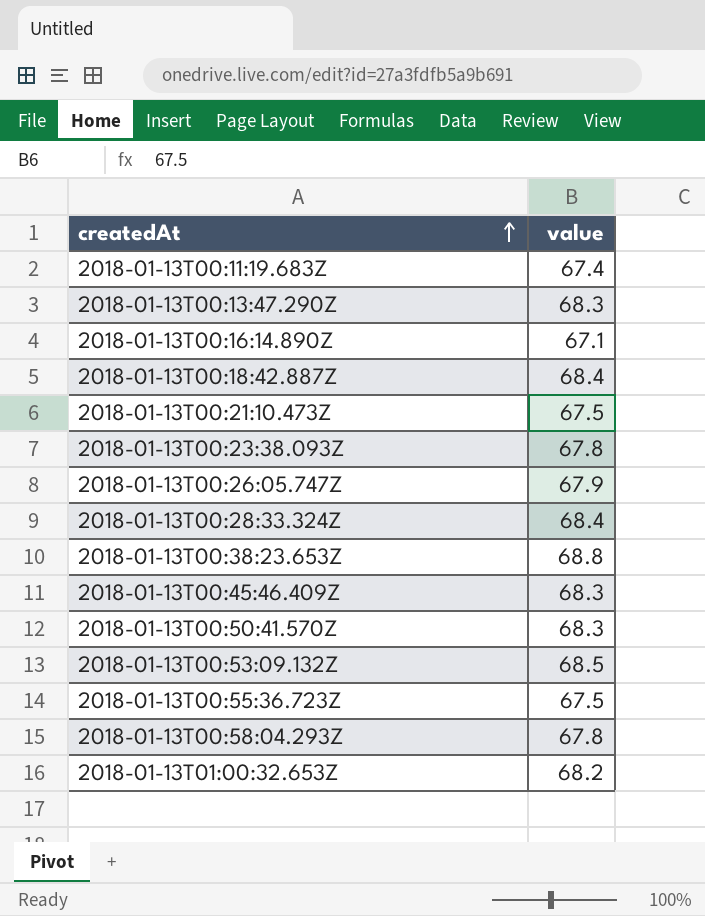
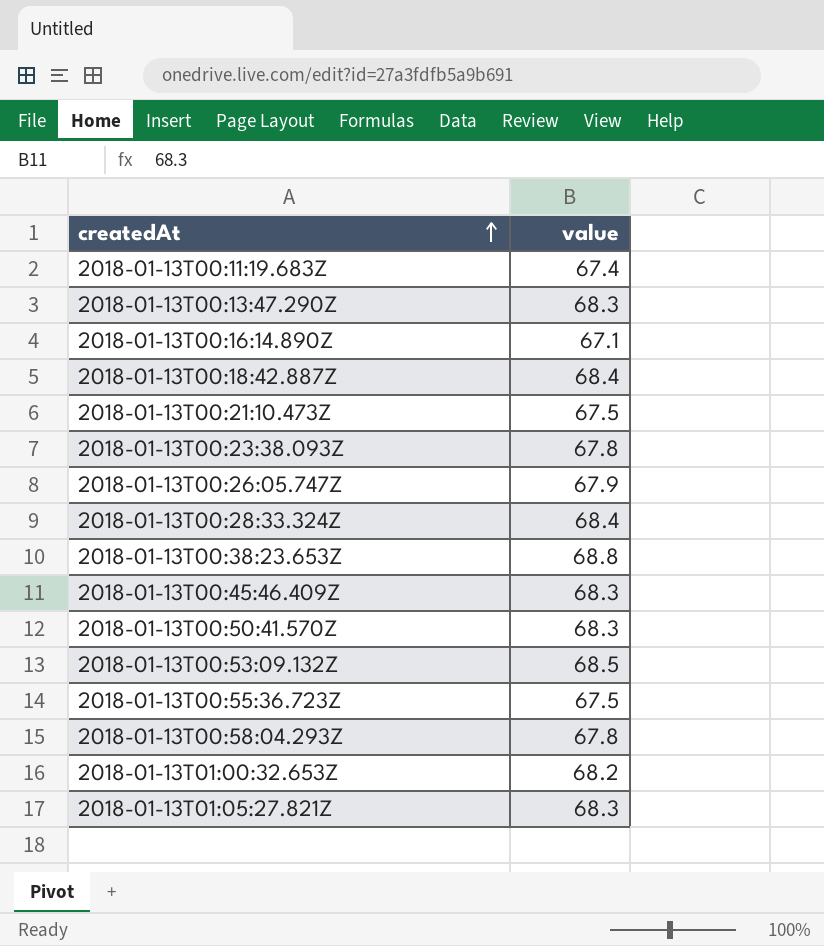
row 2018-01-13T01:05:27.821Z: none -> 68.3

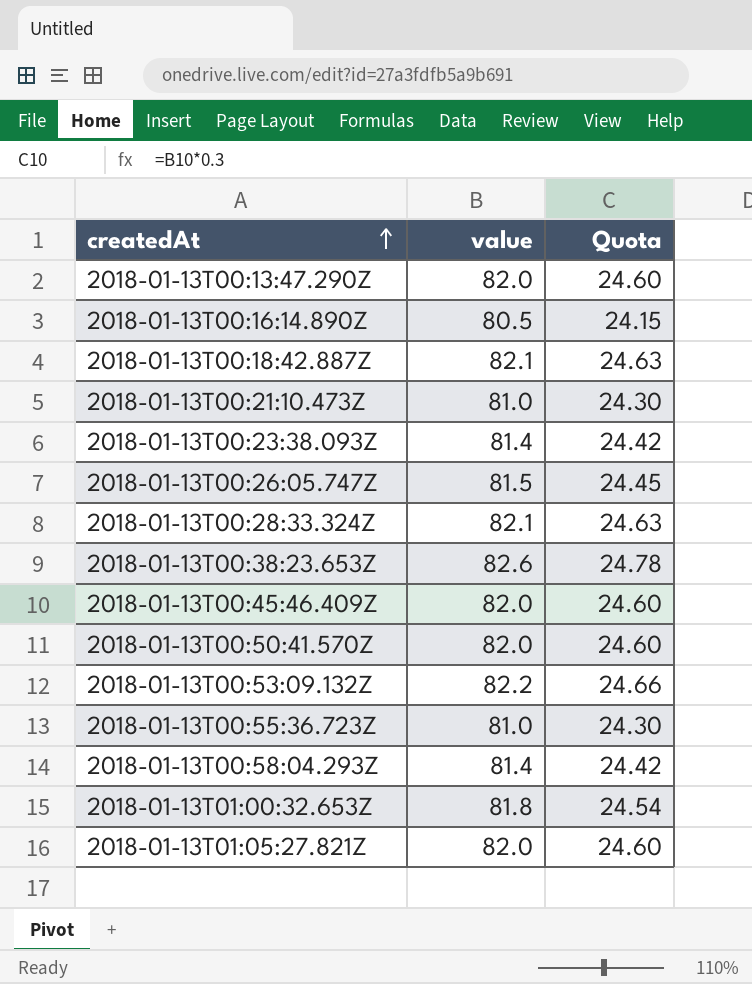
column Quota | formula: none -> [value] * 0.3
row 2018-01-13T00:11:19.683Z: 67.4 -> none
2018-01-13T00:13:47.290Z | value: 68.3 -> 82.0
2018-01-13T00:16:14.890Z | value: 67.1 -> 80.5
2018-01-13T00:18:42.887Z | value: 68.4 -> 82.1
2018-01-13T00:21:10.473Z | value: 67.5 -> 81.0
2018-01-13T00:23:38.093Z | value: 67.8 -> 81.4
2018-01-13T00:26:05.747Z | value: 67.9 -> 81.5
2018-01-13T00:28:33.324Z | value: 68.4 -> 82.1
2018-01-13T00:38:23.653Z | value: 68.8 -> 82.6
2018-01-13T00:45:46.409Z | value: 68.3 -> 82.0
2018-01-13T00:50:41.570Z | value: 68.3 -> 82.0
2018-01-13T00:53:09.132Z | value: 68.5 -> 82.2
2018-01-13T00:55:36.723Z | value: 67.5 -> 81.0
2018-01-13T00:58:04.293Z | value: 67.8 -> 81.4
2018-01-13T01:00:32.653Z | value: 68.2 -> 81.8
2018-01-13T01:05:27.821Z | value: 68.3 -> 82.0

